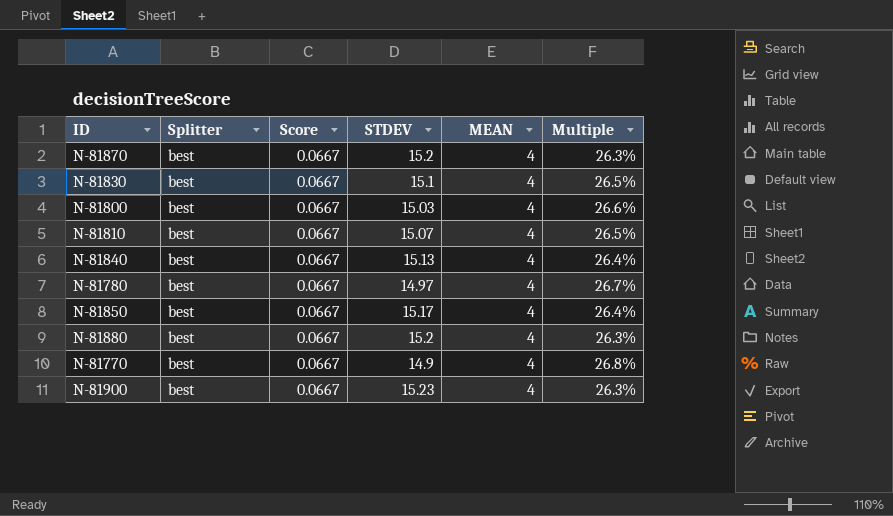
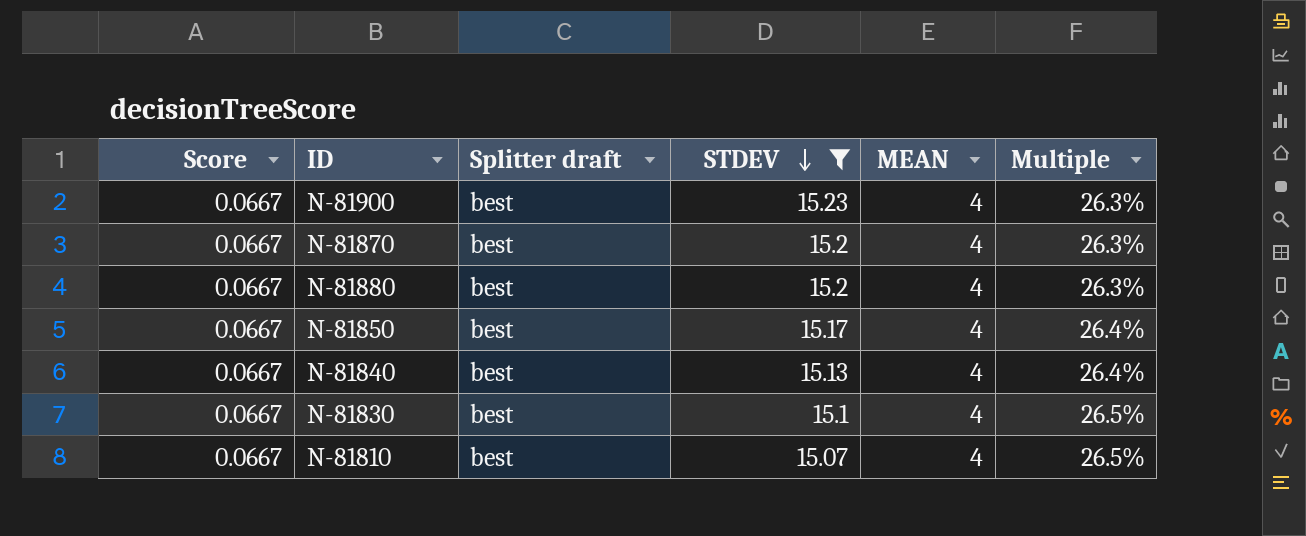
filter: none -> STDEV >= 15.07
row order: none -> STDEV descending
column Score | position: 3 -> 1
column name: Splitter -> Splitter draft

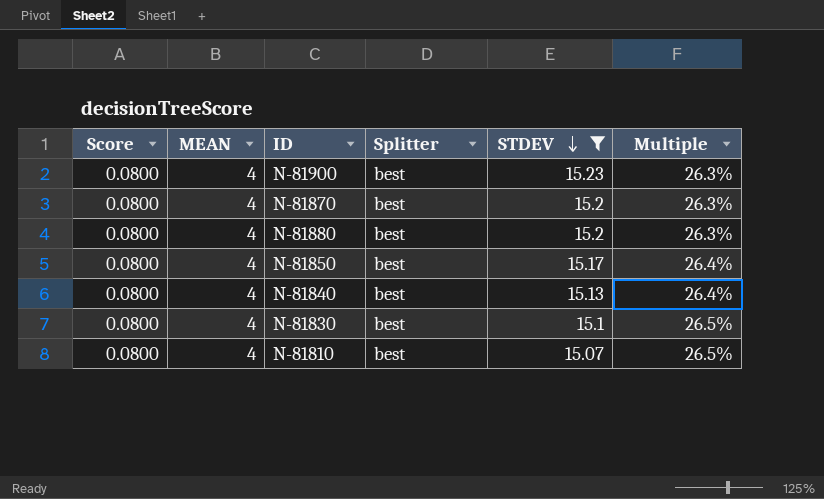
column MEAN | position: 5 -> 2
column name: Splitter draft -> Splitter
N-81900 | Score: 0.0667 -> 0.0800
N-81870 | Score: 0.0667 -> 0.0800
N-81880 | Score: 0.0667 -> 0.0800
N-81850 | Score: 0.0667 -> 0.0800
N-81840 | Score: 0.0667 -> 0.0800
N-81830 | Score: 0.0667 -> 0.0800
N-81810 | Score: 0.0667 -> 0.0800

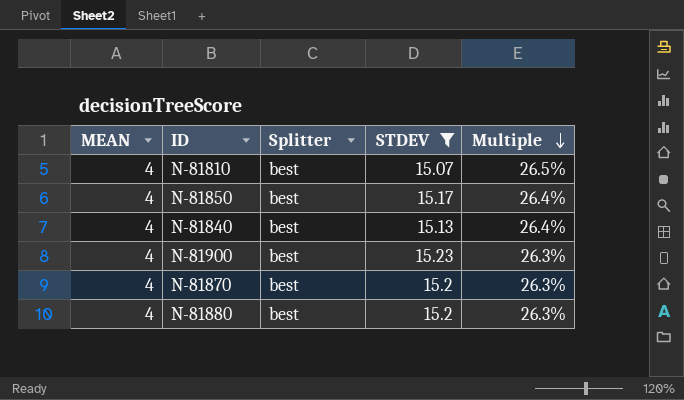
row order: STDEV descending -> Multiple descending
column Score | position: 1 -> none
row N-81830: 0.0800 | 4 | best | 15.1 | 26.5% -> none

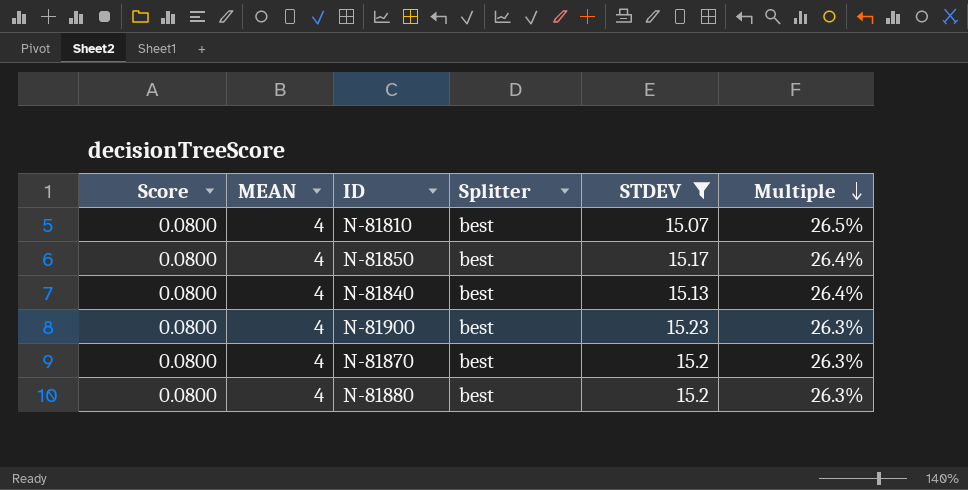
column Score | position: none -> 1

